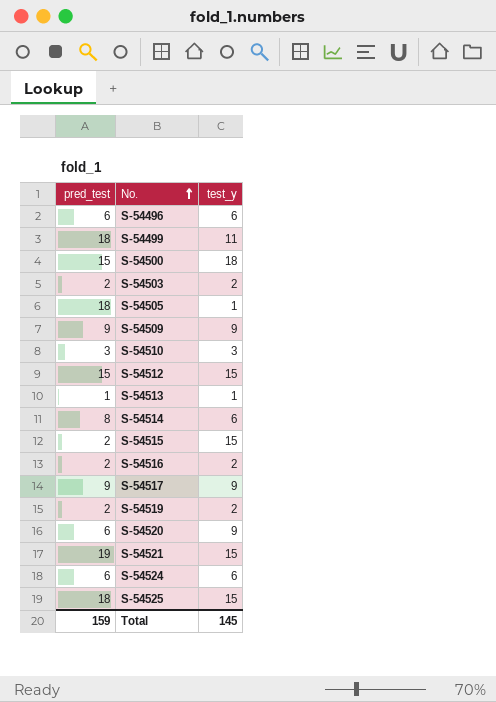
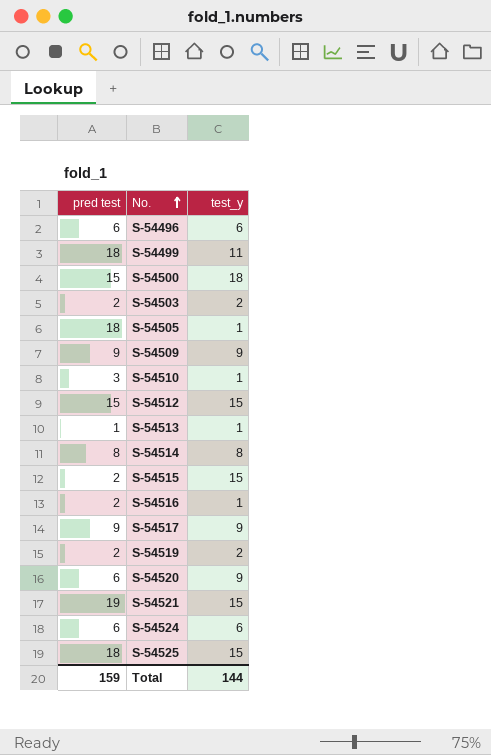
column name: pred_test -> pred test
S-54510 | test_y: 3 -> 1
S-54514 | test_y: 6 -> 8
S-54516 | test_y: 2 -> 1
Total | test_y: 145 -> 144

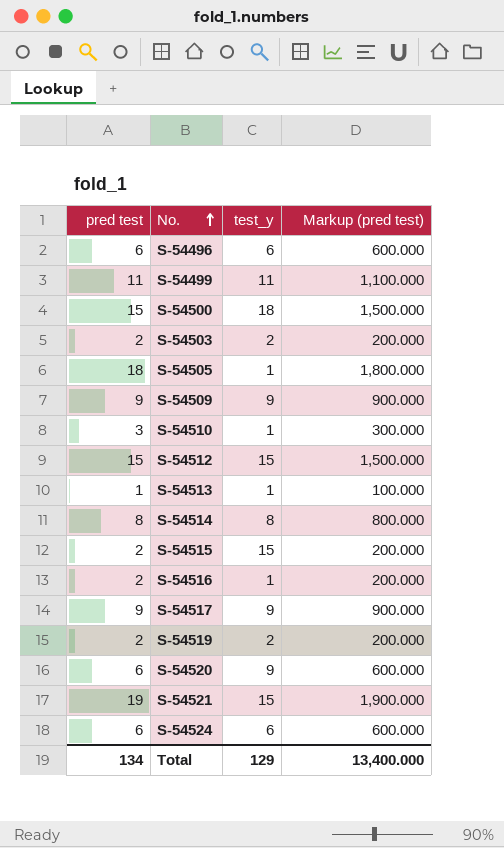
column Markup (pred test) | formula: none -> [pred test] * 100
row S-54525: 18 | 15 -> none
S-54499 | pred test: 18 -> 11
Total | pred test: 159 -> 134
Total | test_y: 144 -> 129

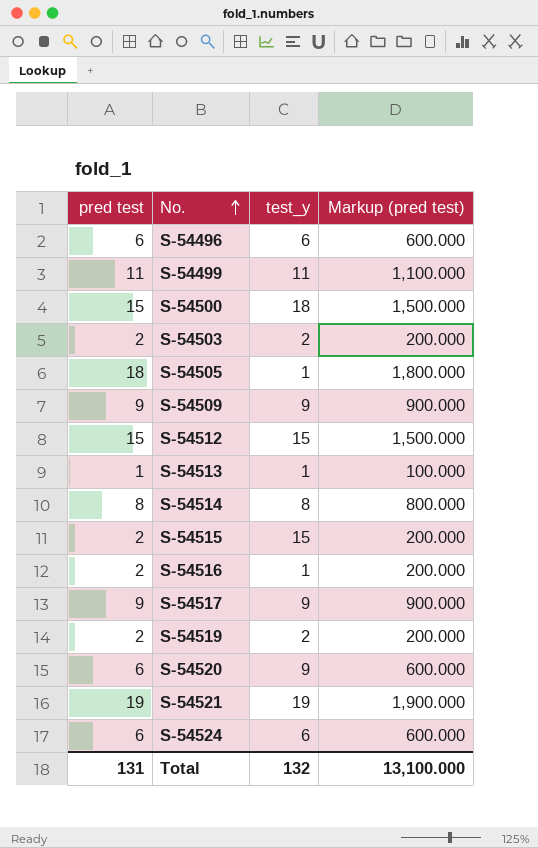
row S-54510: 3 | 1 | 300.000 -> none
S-54521 | test_y: 15 -> 19
Total | pred test: 134 -> 131
Total | test_y: 129 -> 132
Total | Markup (pred test): 13,400.000 -> 13,100.000

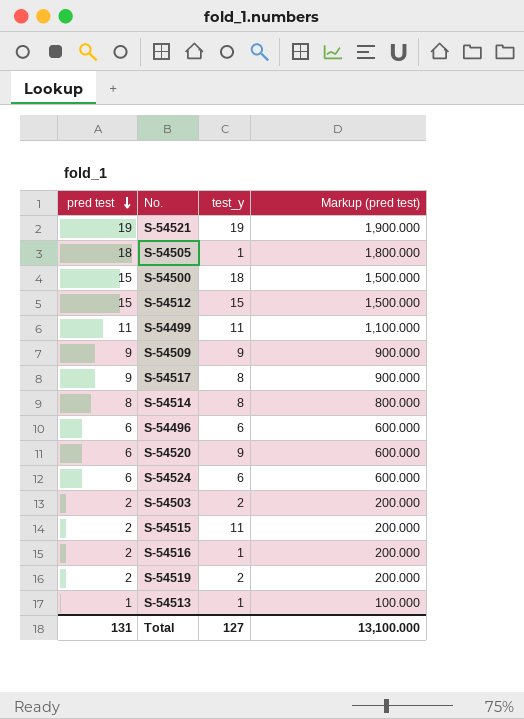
row order: No. ascending -> pred test descending
S-54517 | test_y: 9 -> 8
S-54515 | test_y: 15 -> 11
Total | test_y: 132 -> 127

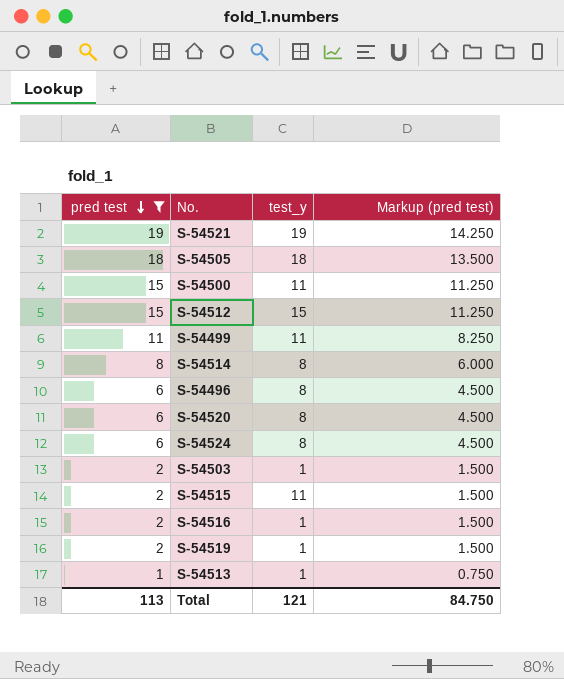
filter: none -> pred test != 9
column Markup (pred test) | formula: [pred test] * 100 -> [pred test] * 0.75
S-54505 | test_y: 1 -> 18
S-54500 | test_y: 18 -> 11
S-54496 | test_y: 6 -> 8
S-54520 | test_y: 9 -> 8
S-54524 | test_y: 6 -> 8
S-54503 | test_y: 2 -> 1
S-54519 | test_y: 2 -> 1
Total | pred test: 131 -> 113
Total | test_y: 127 -> 121
Total | Markup (pred test): 13,100.000 -> 84.750

